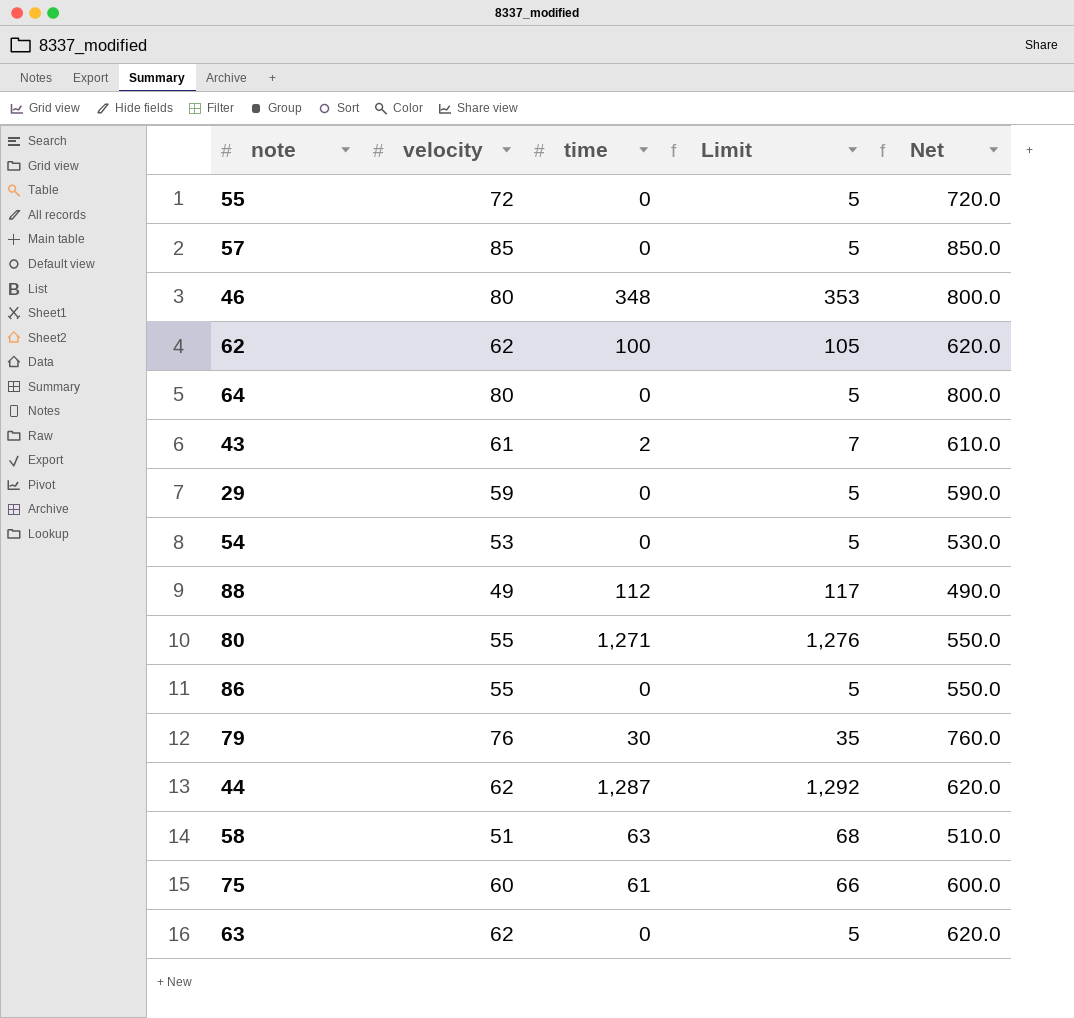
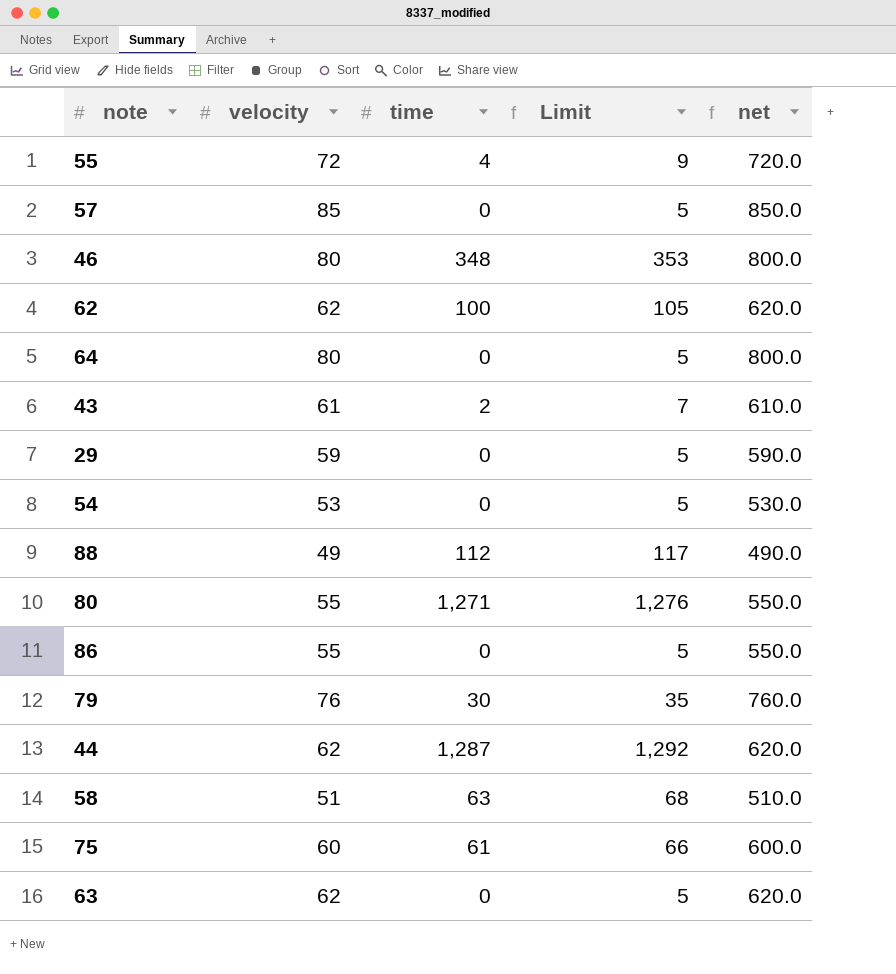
column name: Net -> net
55 | time: 0 -> 4
55 | Limit: 5 -> 9

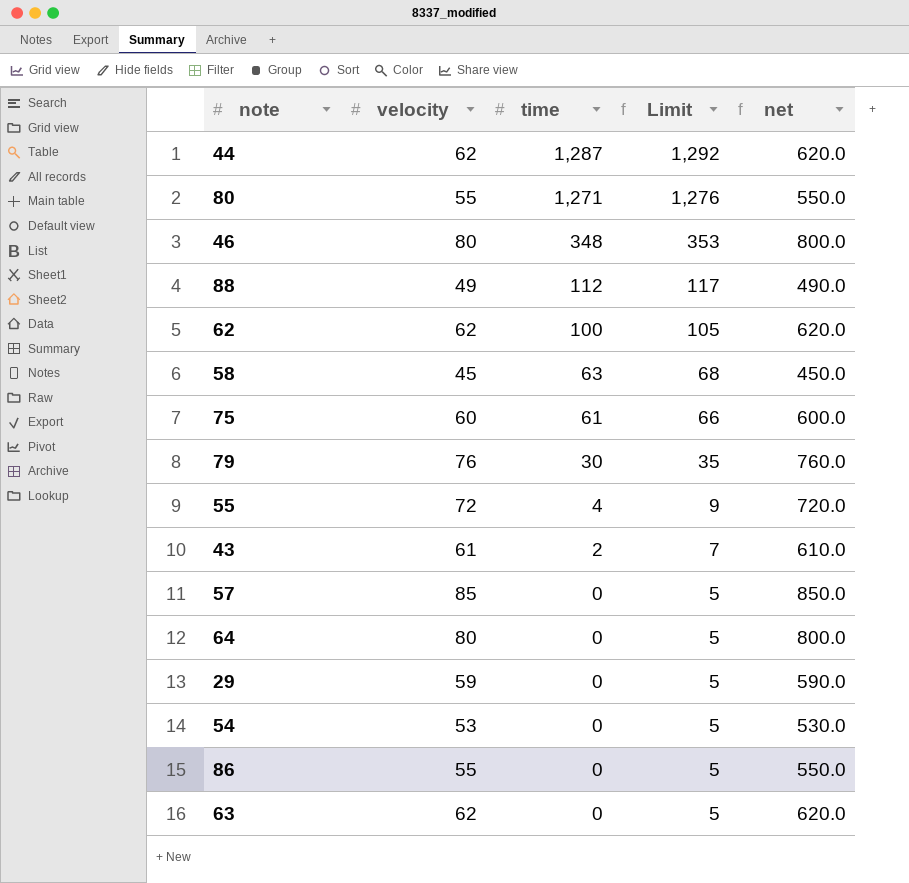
row order: none -> time descending
58 | velocity: 51 -> 45
58 | net: 510.0 -> 450.0

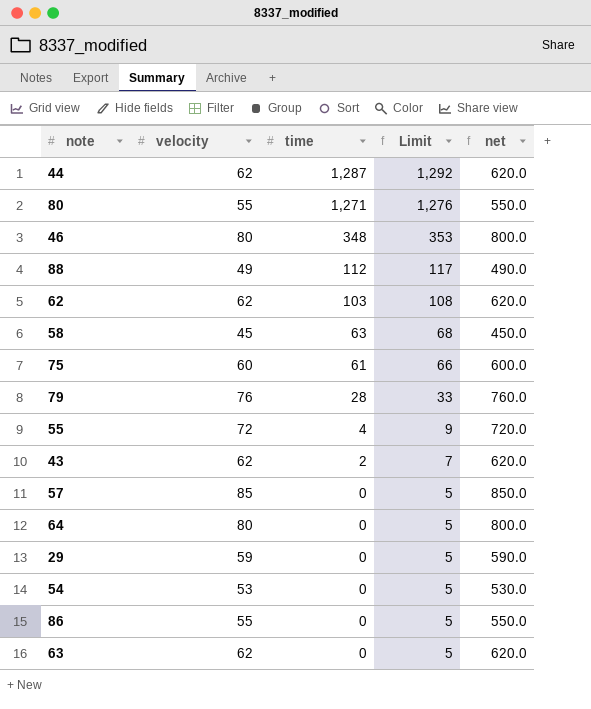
62 | time: 100 -> 103
62 | Limit: 105 -> 108
79 | time: 30 -> 28
79 | Limit: 35 -> 33
43 | velocity: 61 -> 62
43 | net: 610.0 -> 620.0

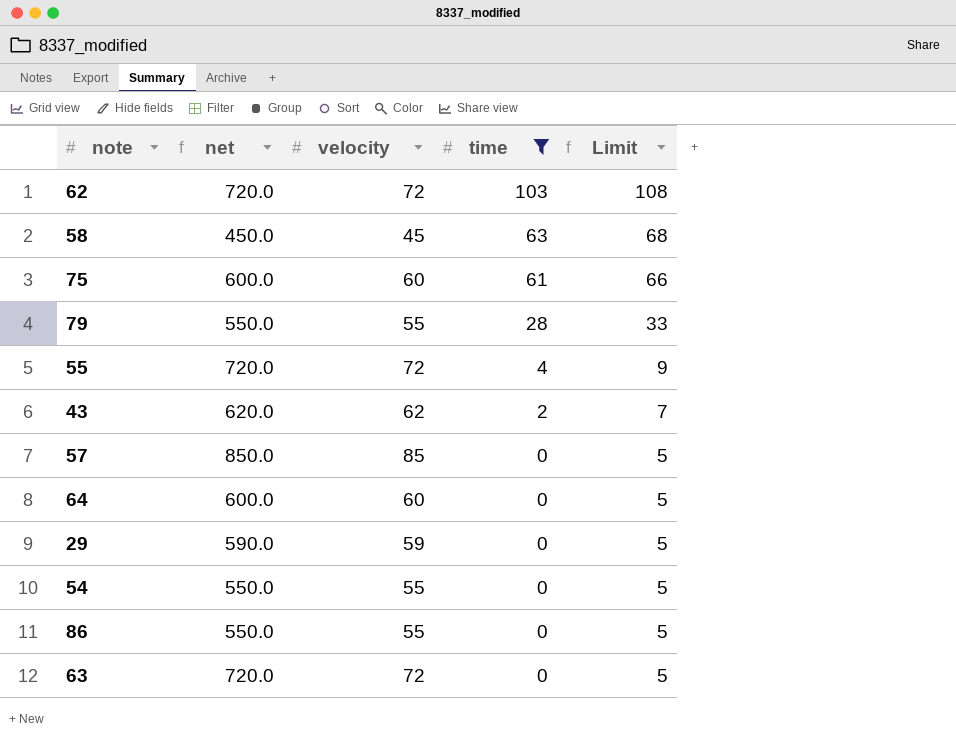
filter: none -> time <= 103
column net | position: 5 -> 2
62 | net: 620.0 -> 720.0
62 | velocity: 62 -> 72
79 | net: 760.0 -> 550.0
79 | velocity: 76 -> 55
64 | net: 800.0 -> 600.0
64 | velocity: 80 -> 60
54 | net: 530.0 -> 550.0
54 | velocity: 53 -> 55
63 | net: 620.0 -> 720.0
63 | velocity: 62 -> 72

